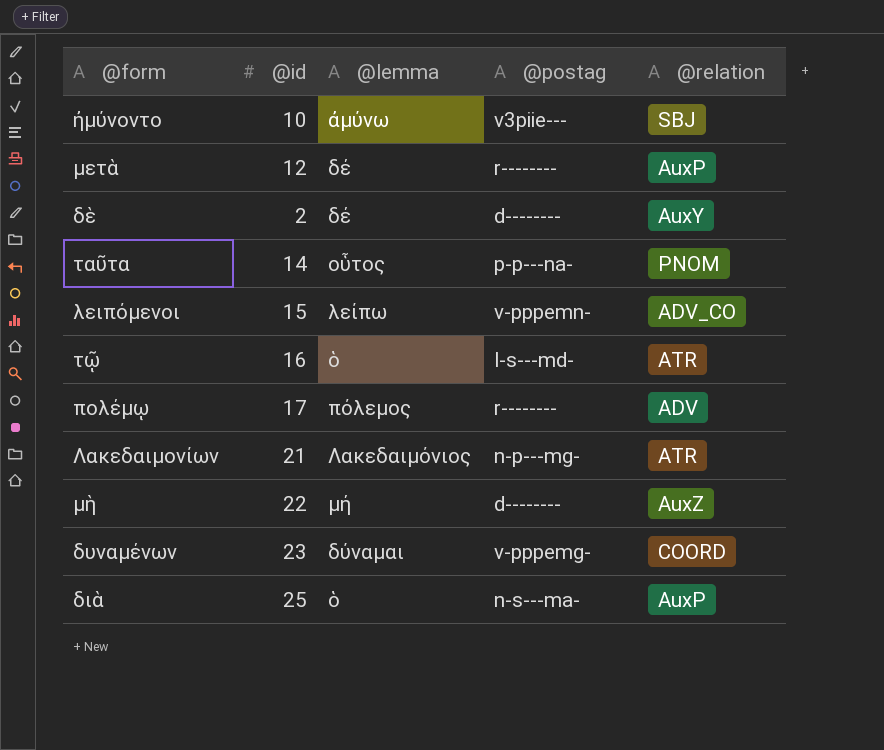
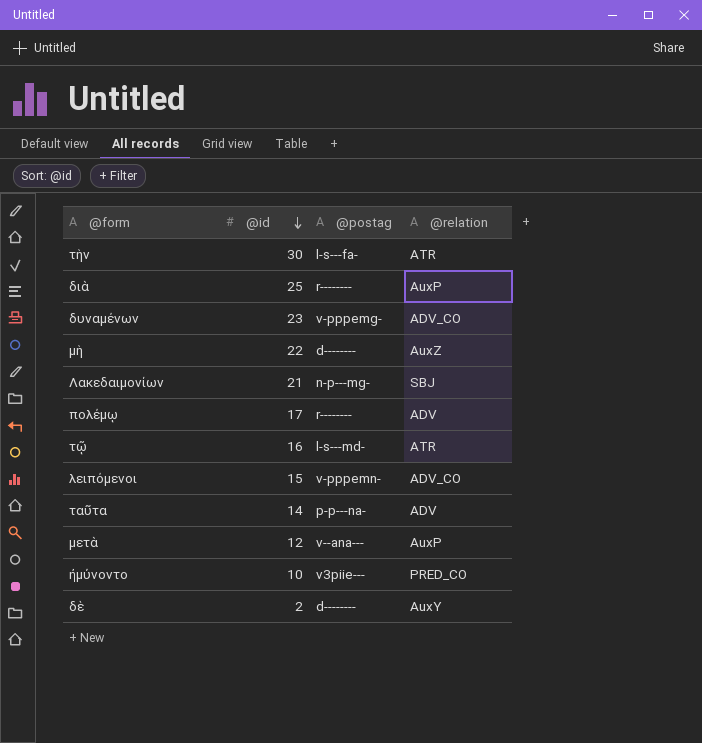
row order: none -> @id descending
column @lemma | position: 3 -> none
row τὴν: none -> 30 | l-s---fa- | ATR
διὰ | @postag: n-s---ma- -> r--------
δυναμένων | @relation: COORD -> ADV_CO
Λακεδαιμονίων | @relation: ATR -> SBJ
ταῦτα | @relation: PNOM -> ADV
μετὰ | @postag: r-------- -> v--ana---
ἠμύνοντο | @relation: SBJ -> PRED_CO

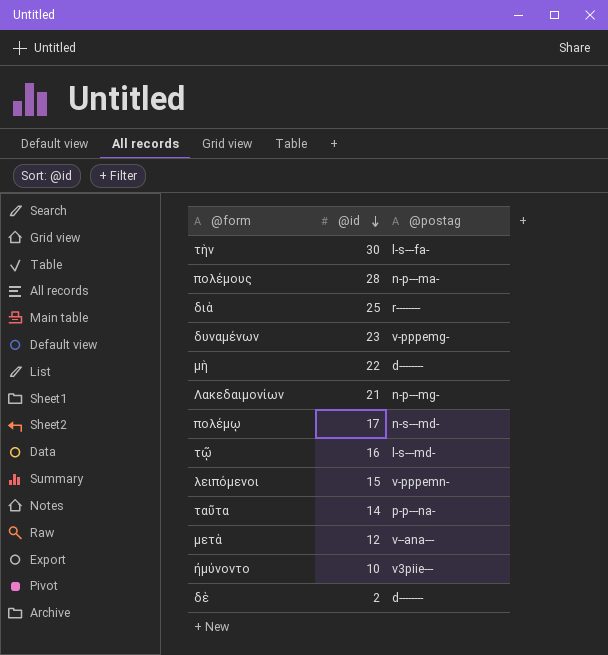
column @relation | position: 4 -> none
row πολέμους: none -> 28 | n-p---ma-
πολέμῳ | @postag: r-------- -> n-s---md-

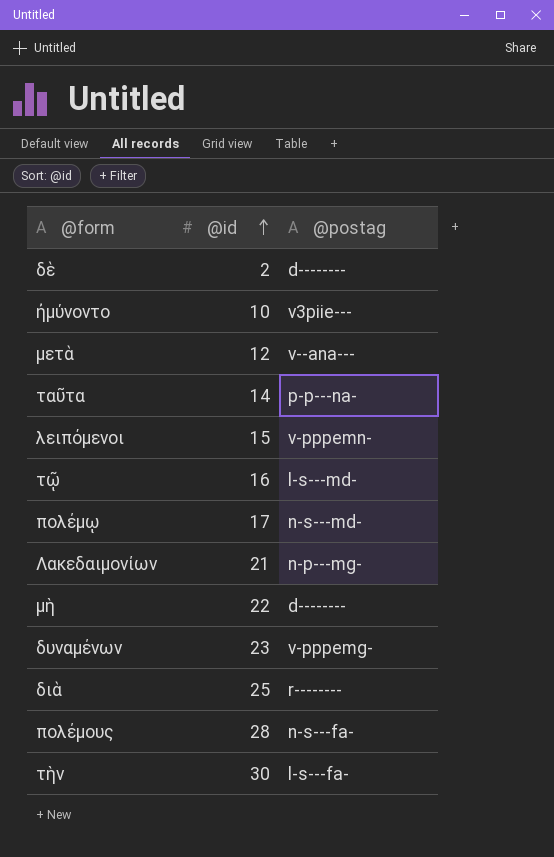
row order: @id descending -> @id ascending
πολέμους | @postag: n-p---ma- -> n-s---fa-

